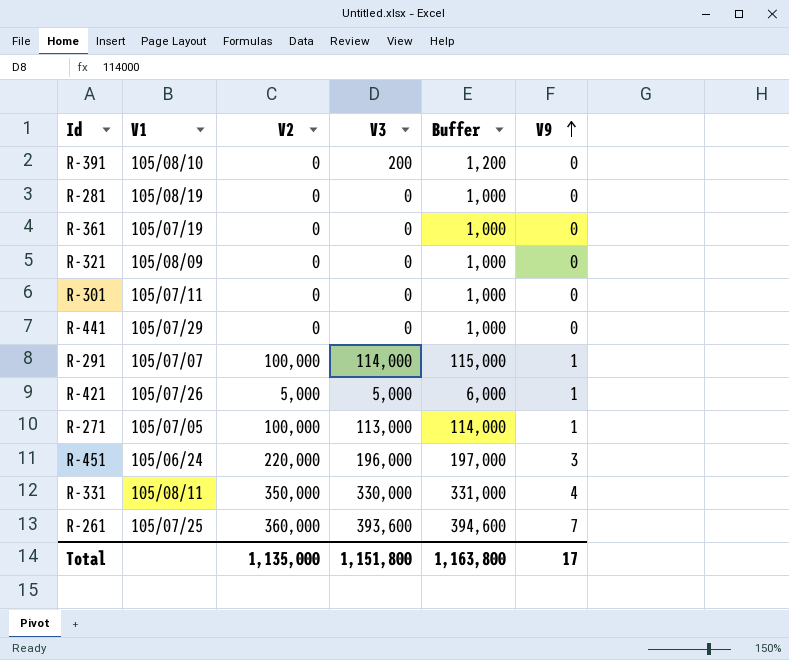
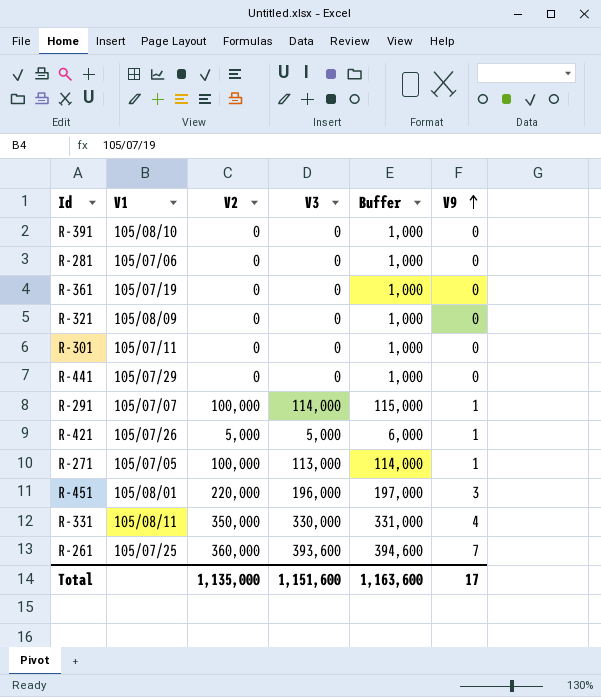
R-391 | V3: 200 -> 0
R-391 | Buffer: 1,200 -> 1,000
R-281 | V1: 105/08/19 -> 105/07/06
R-451 | V1: 105/06/24 -> 105/08/01
Total | V3: 1,151,800 -> 1,151,600
Total | Buffer: 1,163,800 -> 1,163,600

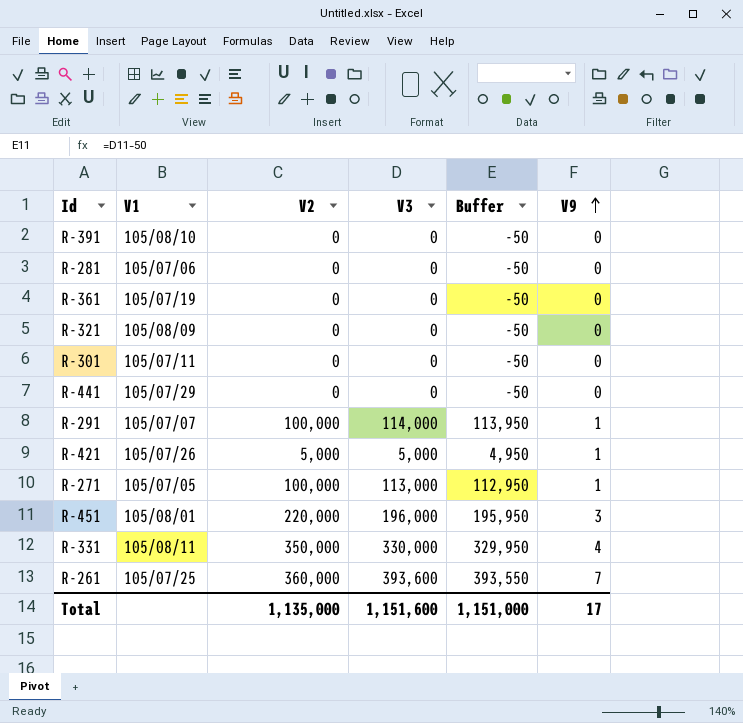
column Buffer | formula: [V3] + 1000 -> [V3] - 50
Total | Buffer: 1,163,600 -> 1,151,000

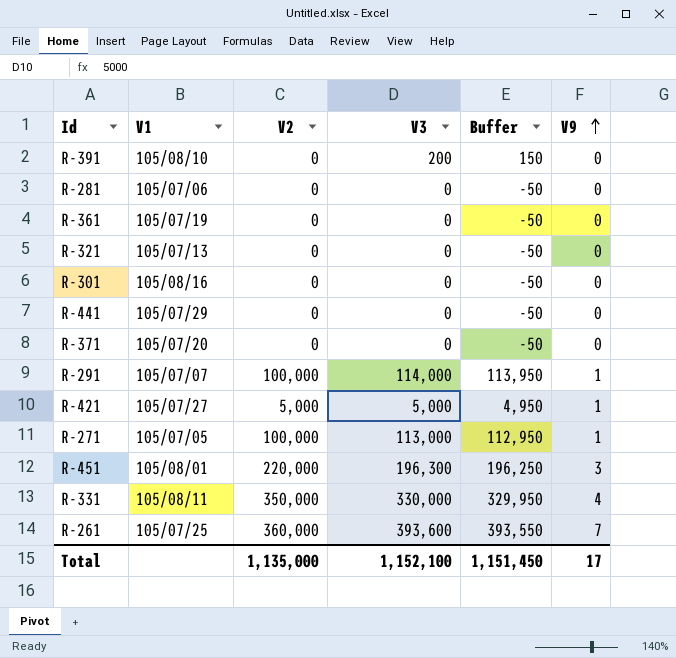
R-391 | V3: 0 -> 200
R-391 | Buffer: -50 -> 150
R-321 | V1: 105/08/09 -> 105/07/13
R-301 | V1: 105/07/11 -> 105/08/16
row R-371: none -> 105/07/20 | 0 | 0 | -50 | 0
R-421 | V1: 105/07/26 -> 105/07/27
R-451 | V3: 196,000 -> 196,300
R-451 | Buffer: 195,950 -> 196,250
Total | V3: 1,151,600 -> 1,152,100
Total | Buffer: 1,151,000 -> 1,151,450

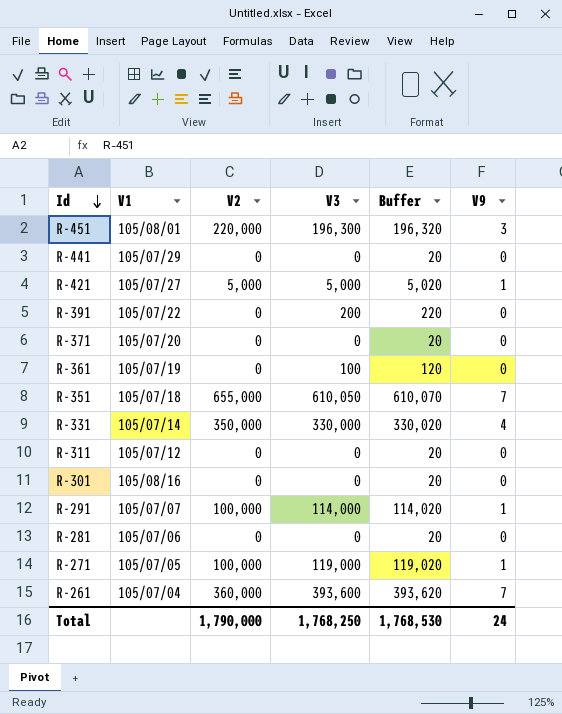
row order: V9 ascending -> Id descending
column Buffer | formula: [V3] - 50 -> [V3] + 20
row R-321: 105/07/13 | 0 | 0 | -50 | 0 -> none
R-391 | V1: 105/08/10 -> 105/07/22
R-361 | V3: 0 -> 100
row R-351: none -> 105/07/18 | 655,000 | 610,050 | 610,070 | 7
R-331 | V1: 105/08/11 -> 105/07/14
row R-311: none -> 105/07/12 | 0 | 0 | 20 | 0
R-271 | V3: 113,000 -> 119,000
R-261 | V1: 105/07/25 -> 105/07/04
Total | V2: 1,135,000 -> 1,790,000
Total | V3: 1,152,100 -> 1,768,250
Total | Buffer: 1,151,450 -> 1,768,530
Total | V9: 17 -> 24

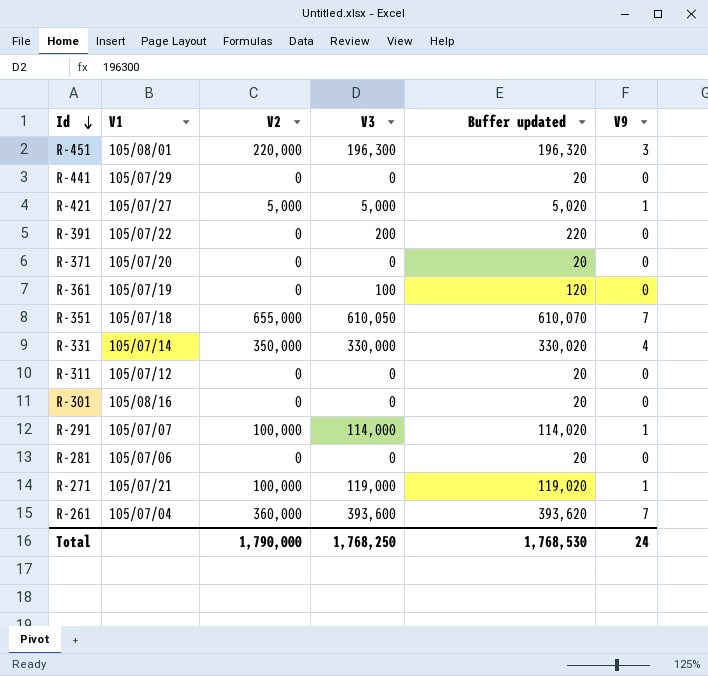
column name: Buffer -> Buffer updated
R-271 | V1: 105/07/05 -> 105/07/21

